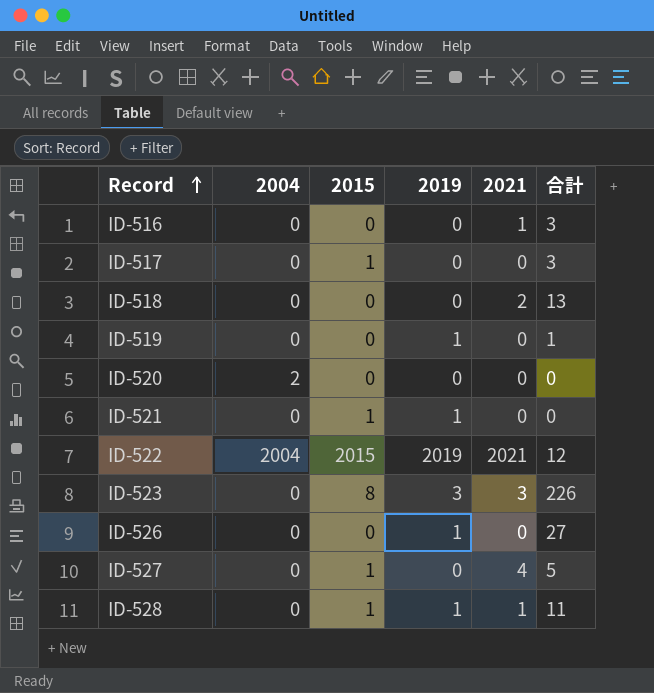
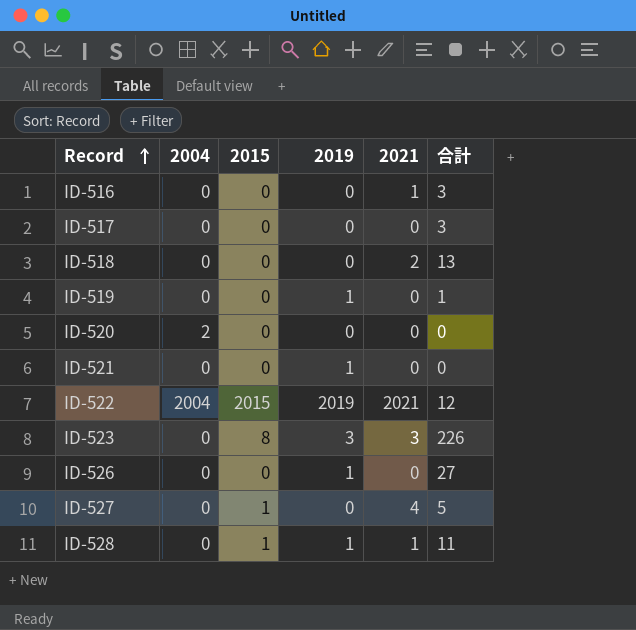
ID-517 | 2015: 1 -> 0
ID-521 | 2015: 1 -> 0

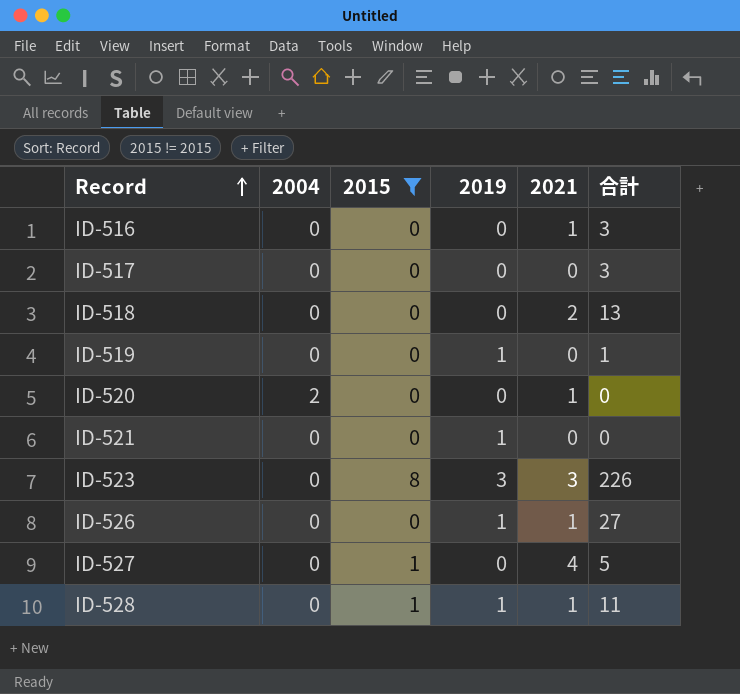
filter: none -> 2015 != 2015
ID-520 | 2021: 0 -> 1
ID-526 | 2021: 0 -> 1

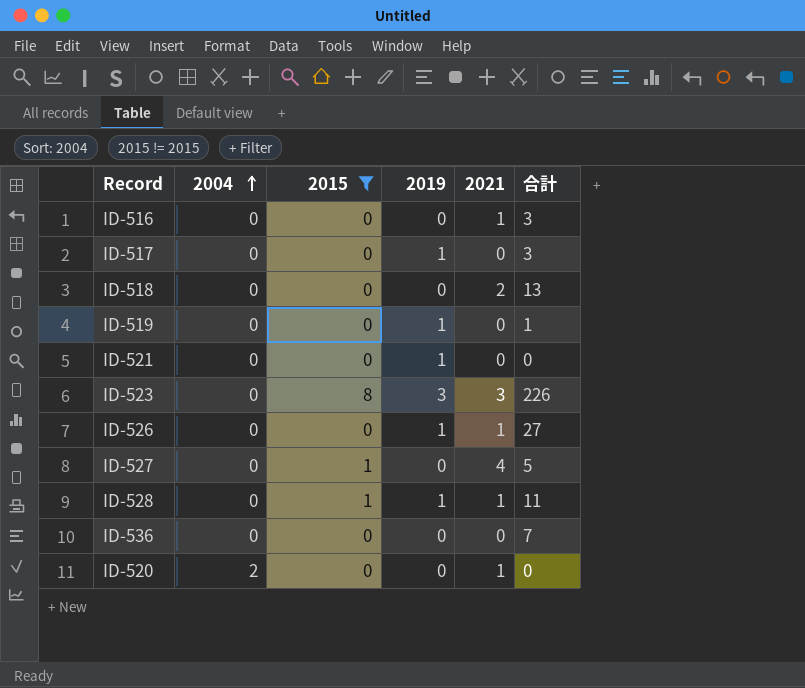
row order: Record ascending -> 2004 ascending
ID-517 | 2019: 0 -> 1
row ID-536: none -> 0 | 0 | 0 | 0 | 7

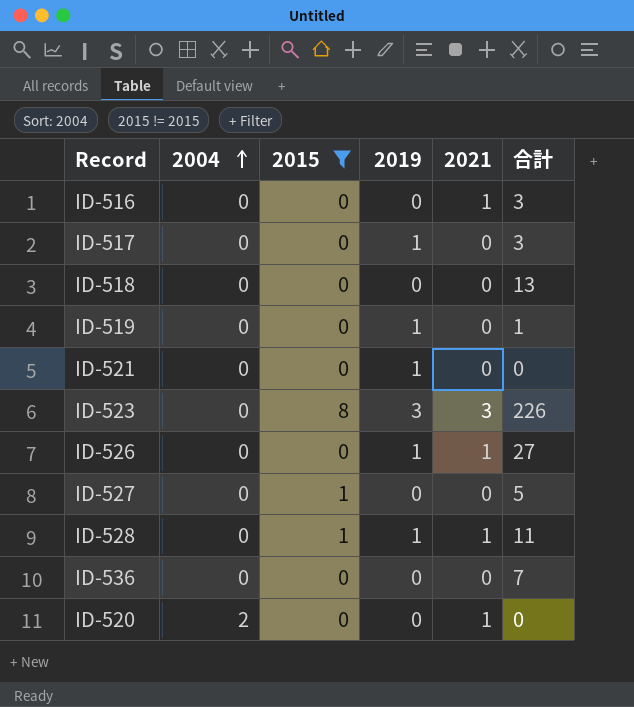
ID-518 | 2021: 2 -> 0
ID-527 | 2021: 4 -> 0

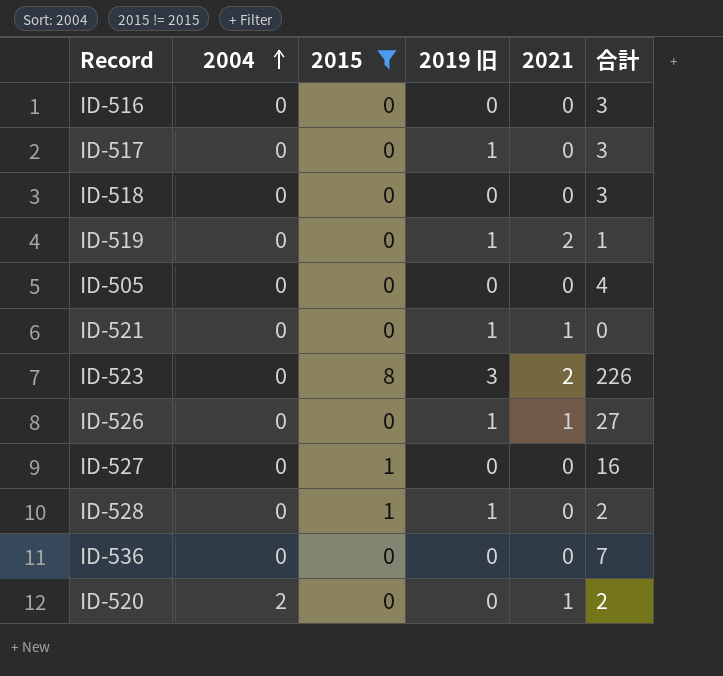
column name: 2019 -> 2019 旧
ID-516 | 2021: 1 -> 0
ID-518 | 合計: 13 -> 3
ID-519 | 2021: 0 -> 2
row ID-505: none -> 0 | 0 | 0 | 0 | 4
ID-521 | 2021: 0 -> 1
ID-523 | 2021: 3 -> 2
ID-527 | 合計: 5 -> 16
ID-528 | 2021: 1 -> 0
ID-528 | 合計: 11 -> 2
ID-520 | 合計: 0 -> 2

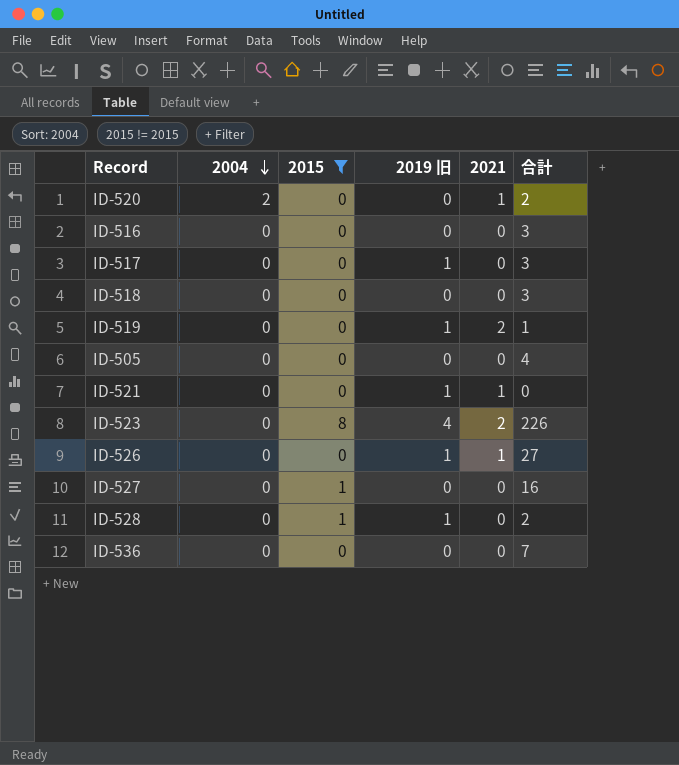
row order: 2004 ascending -> 2004 descending
ID-523 | 2019 旧: 3 -> 4

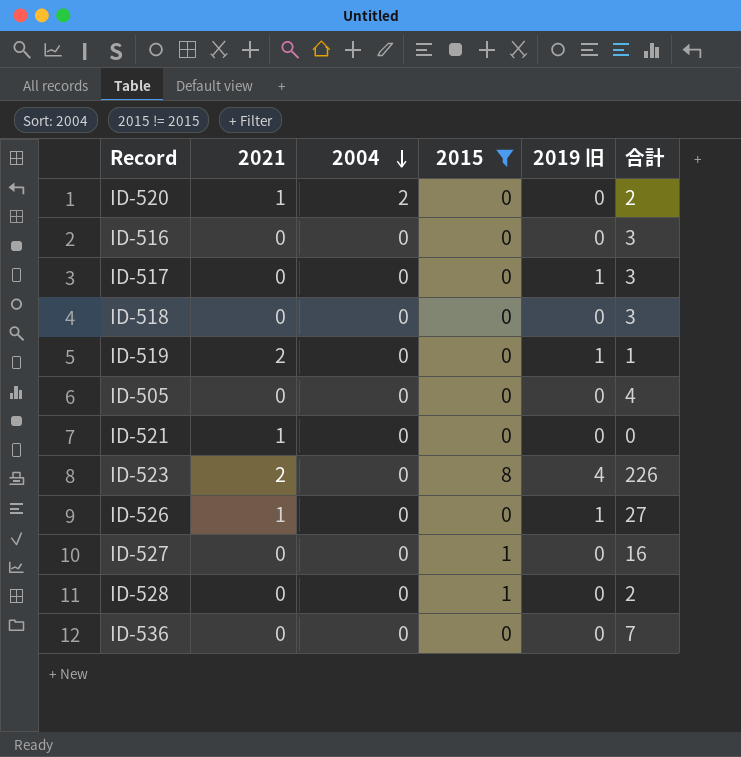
column 2021 | position: 5 -> 2
ID-521 | 2019 旧: 1 -> 0
ID-528 | 2019 旧: 1 -> 0

